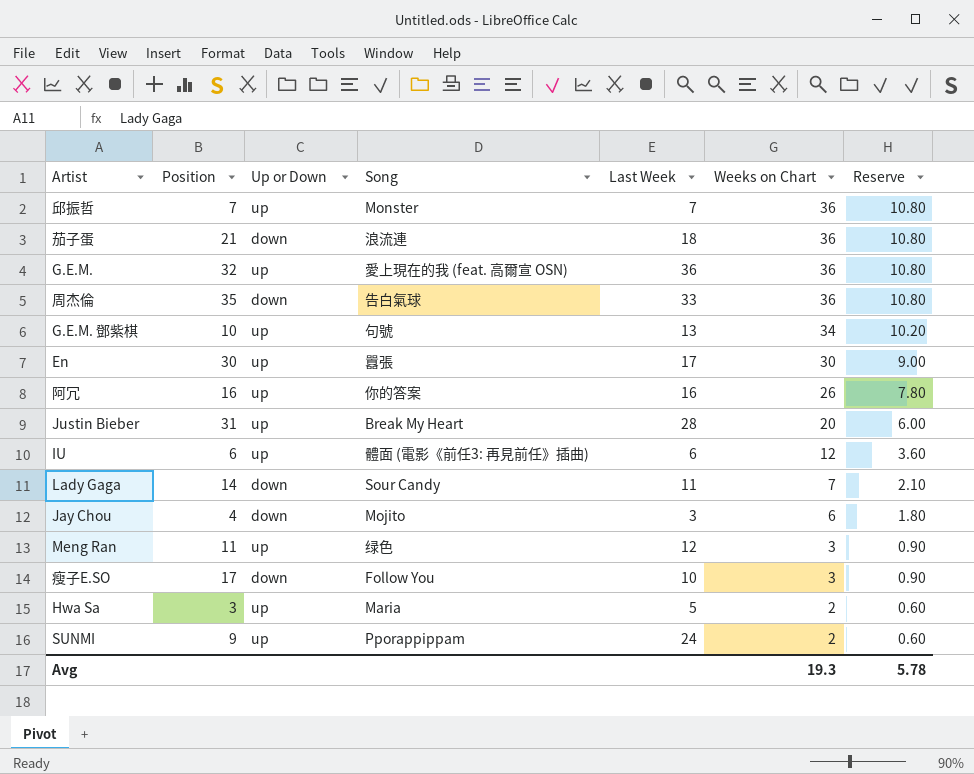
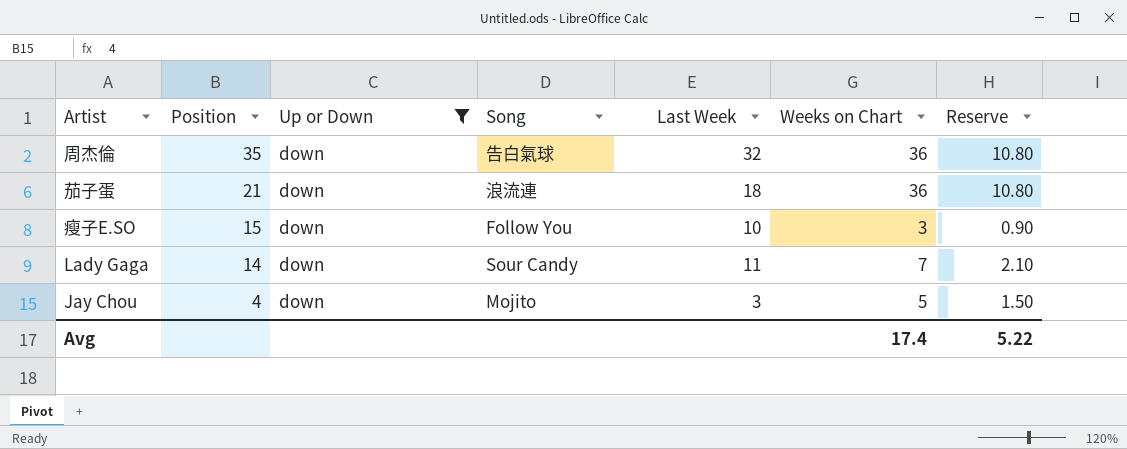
filter: none -> Up or Down = down
row order: Weeks on Chart descending -> Position descending
周杰倫 | Last Week: 33 -> 32
瘦子E.SO | Position: 17 -> 15
Jay Chou | Weeks on Chart: 6 -> 5
Jay Chou | Reserve: 1.80 -> 1.50
Avg | Weeks on Chart: 19.3 -> 17.4
Avg | Reserve: 5.78 -> 5.22

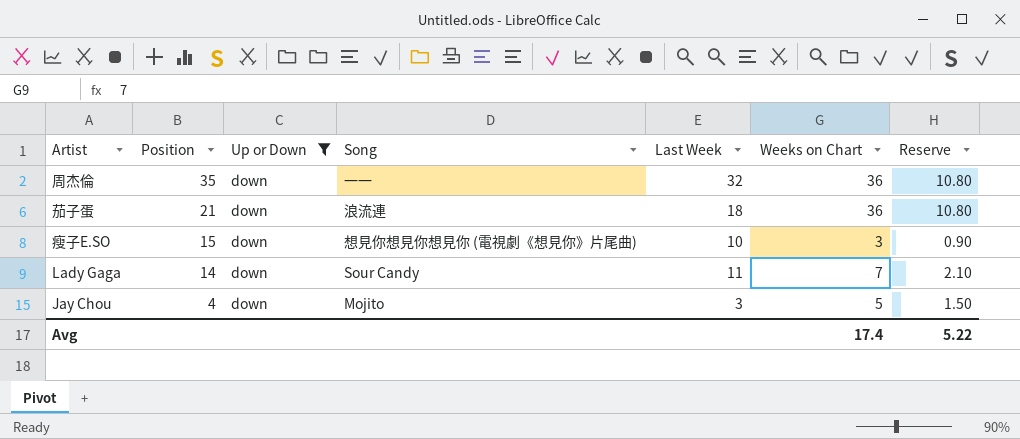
周杰倫 | Song: 告白氣球 -> 一一
瘦子E.SO | Song: Follow You -> 想見你想見你想見你 (電視劇《想見你》片尾曲)

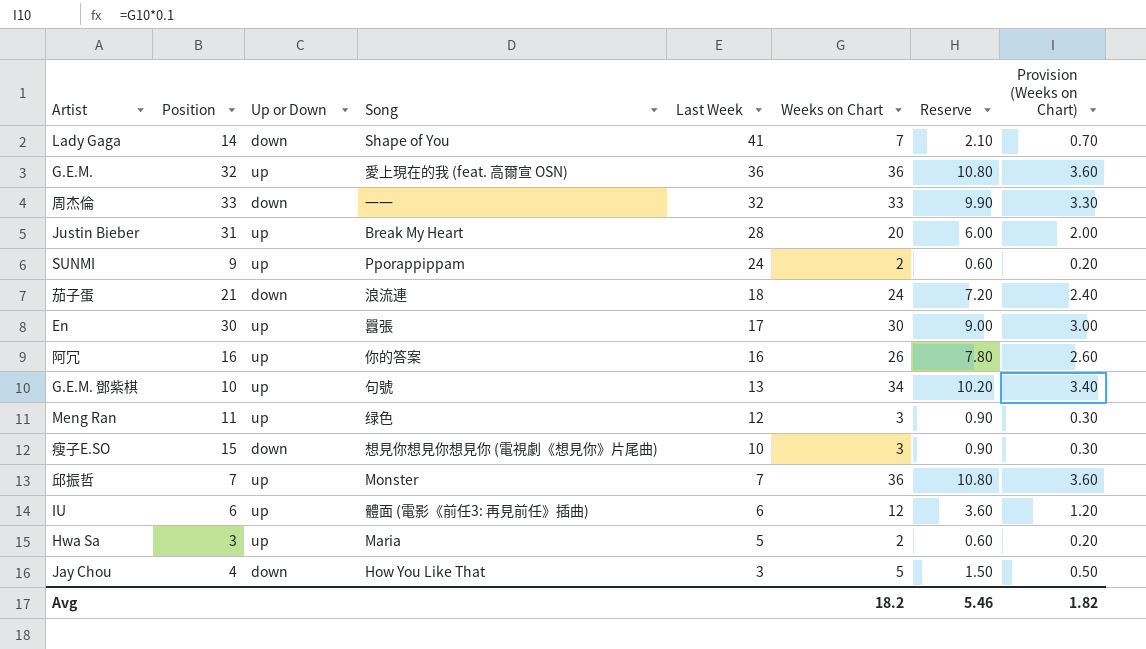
filter: Up or Down = down -> none
row order: Position descending -> Last Week descending
column Provision (Weeks on Chart) | formula: none -> [Weeks on Chart] * 0.1
Lady Gaga | Song: Sour Candy -> Shape of You
Lady Gaga | Last Week: 11 -> 41
周杰倫 | Position: 35 -> 33
周杰倫 | Weeks on Chart: 36 -> 33
周杰倫 | Reserve: 10.80 -> 9.90
茄子蛋 | Weeks on Chart: 36 -> 24
茄子蛋 | Reserve: 10.80 -> 7.20
Jay Chou | Song: Mojito -> How You Like That
Avg | Weeks on Chart: 17.4 -> 18.2
Avg | Reserve: 5.22 -> 5.46

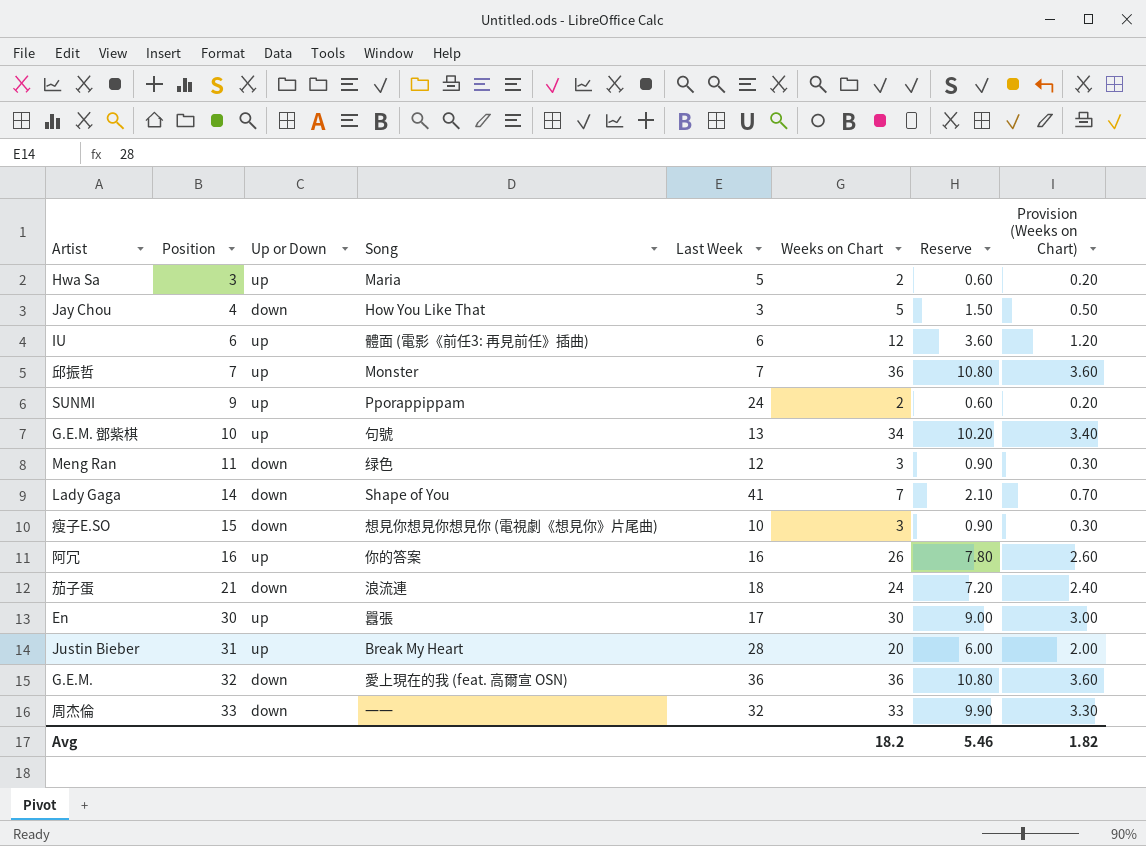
row order: Last Week descending -> Position ascending
Meng Ran | Up or Down: up -> down
G.E.M. | Up or Down: up -> down

